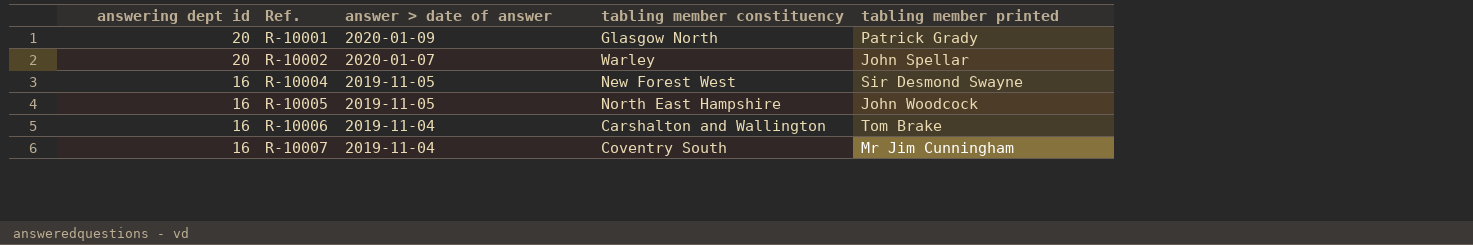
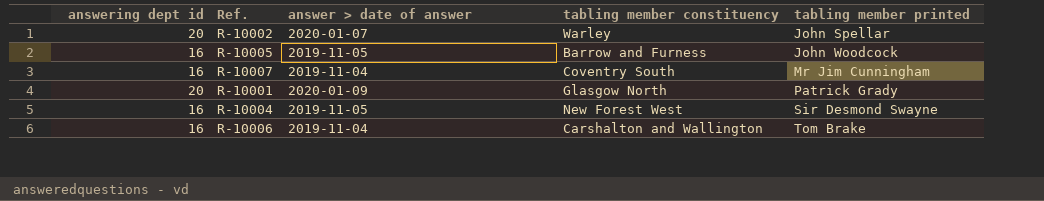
row order: answering dept id descending -> tabling member printed ascending
R-10005 | tabling member constituency: North East Hampshire -> Barrow and Furness

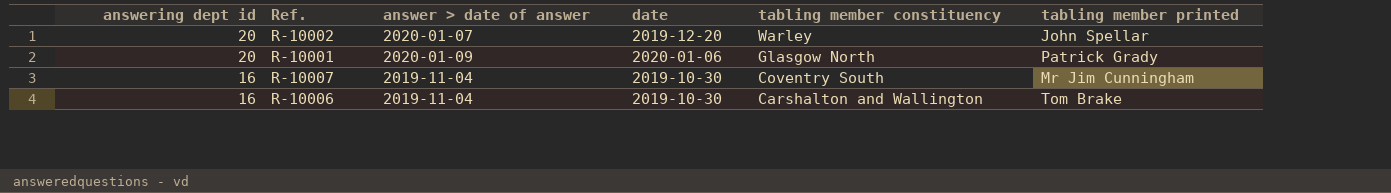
row order: tabling member printed ascending -> answering dept id descending
column date | position: none -> 4
row R-10005: 16 | 2019-11-05 | Barrow and Furness | John Woodcock -> none
row R-10004: 16 | 2019-11-05 | New Forest West | Sir Desmond Swayne -> none

